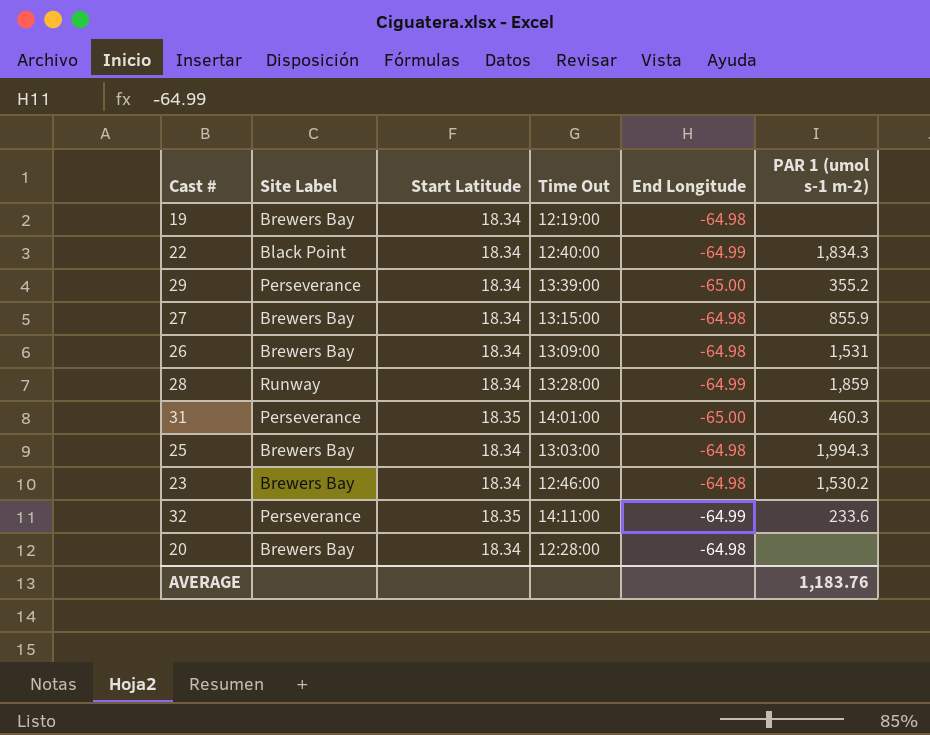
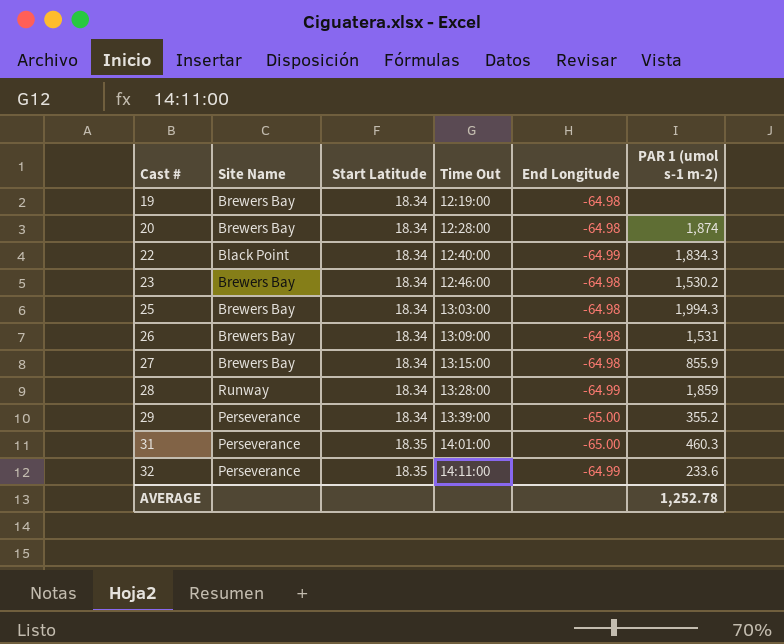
row order: none -> Cast # ascending
column name: Site Label -> Site Name
20 | PAR 1 (umol s-1 m-2): none -> 1,874
AVERAGE | PAR 1 (umol s-1 m-2): 1,183.76 -> 1,252.78

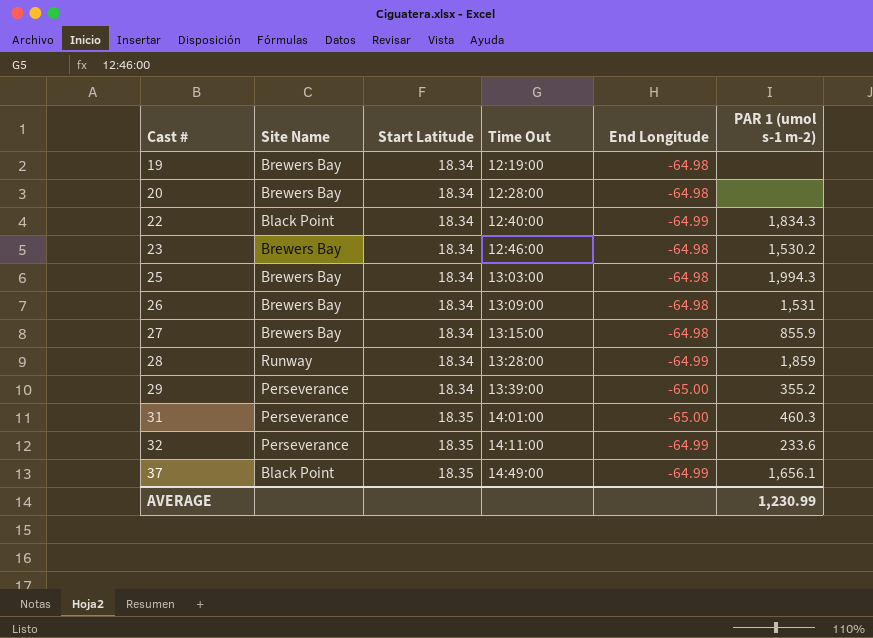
20 | PAR 1 (umol s-1 m-2): 1,874 -> none
row 37: none -> Black Point | 18.35 | 14:49:00 | -64.99 | 1,656.1
AVERAGE | PAR 1 (umol s-1 m-2): 1,252.78 -> 1,230.99

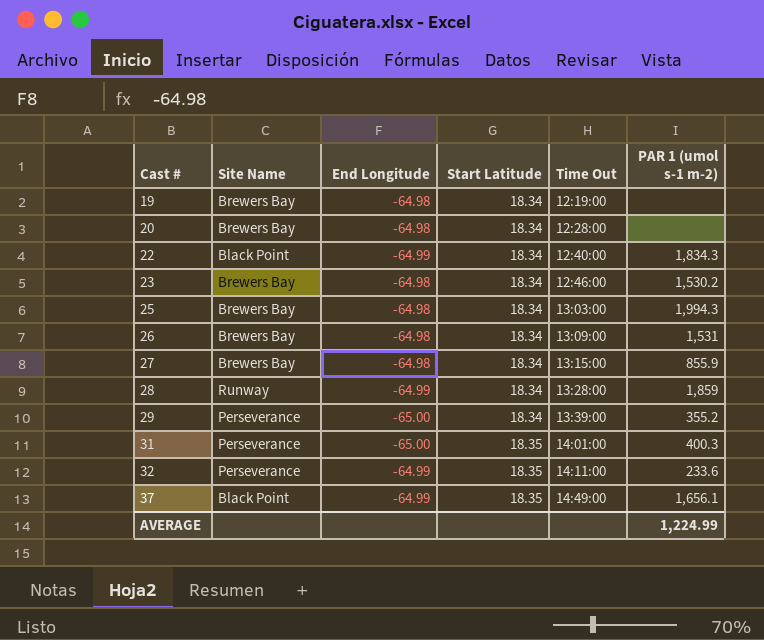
column End Longitude | position: 5 -> 3
31 | PAR 1 (umol s-1 m-2): 460.3 -> 400.3
AVERAGE | PAR 1 (umol s-1 m-2): 1,230.99 -> 1,224.99

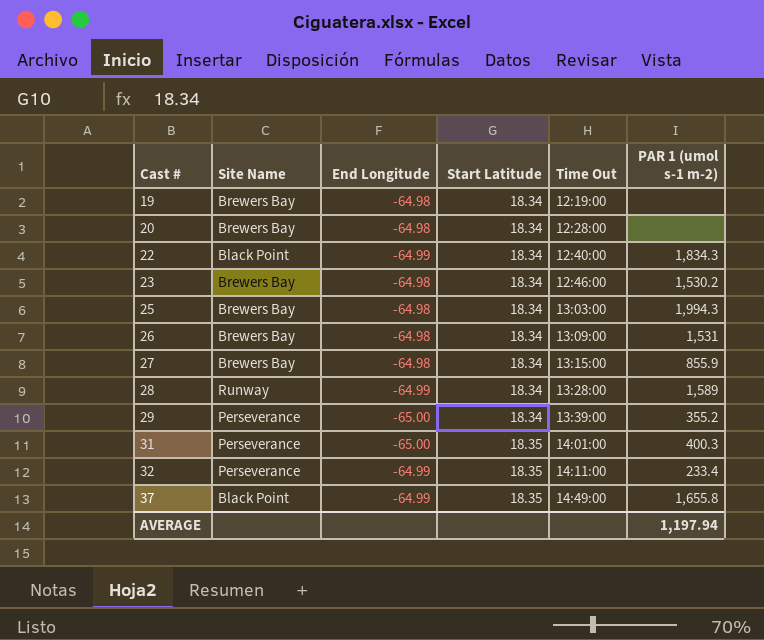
28 | PAR 1 (umol s-1 m-2): 1,859 -> 1,589
32 | PAR 1 (umol s-1 m-2): 233.6 -> 233.4
37 | PAR 1 (umol s-1 m-2): 1,656.1 -> 1,655.8
AVERAGE | PAR 1 (umol s-1 m-2): 1,224.99 -> 1,197.94

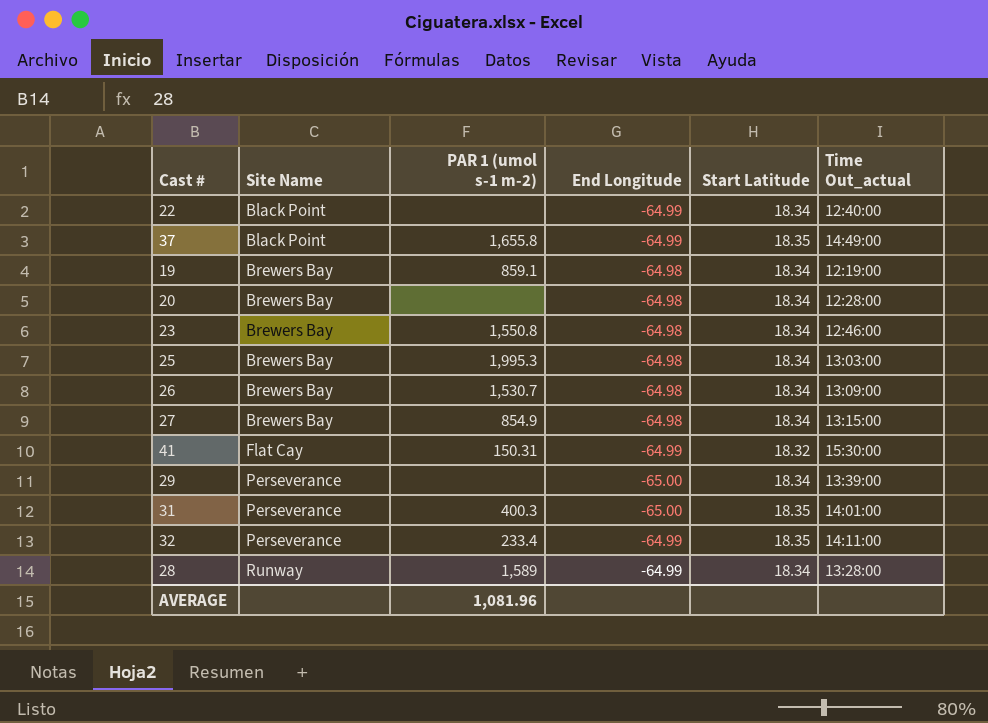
row order: Cast # ascending -> Site Name ascending
column PAR 1 (umol s-1 m-2) | position: 6 -> 3
column name: Time Out -> Time Out_actual
22 | PAR 1 (umol s-1 m-2): 1,834.3 -> none
19 | PAR 1 (umol s-1 m-2): none -> 859.1
23 | PAR 1 (umol s-1 m-2): 1,530.2 -> 1,550.8
25 | PAR 1 (umol s-1 m-2): 1,994.3 -> 1,995.3
26 | PAR 1 (umol s-1 m-2): 1,531 -> 1,530.7
27 | PAR 1 (umol s-1 m-2): 855.9 -> 854.9
row 41: none -> Flat Cay | 150.31 | -64.99 | 18.32 | 15:30:00
29 | PAR 1 (umol s-1 m-2): 355.2 -> none
AVERAGE | PAR 1 (umol s-1 m-2): 1,197.94 -> 1,081.96

